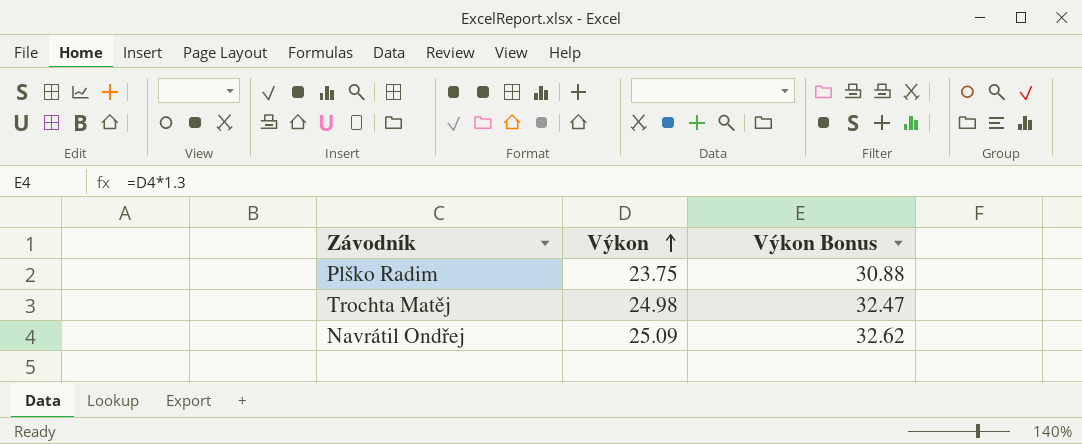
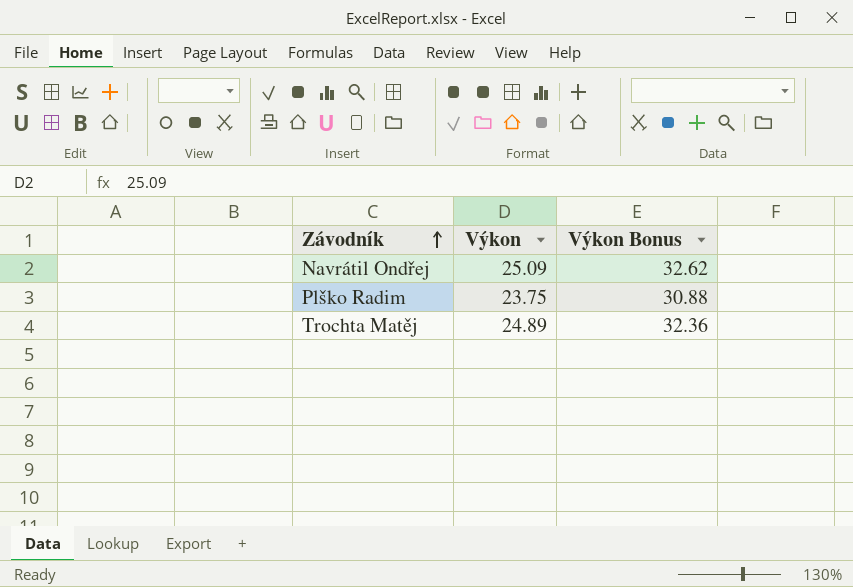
row order: Výkon ascending -> Závodník ascending
Trochta Matěj | Výkon: 24.98 -> 24.89
Trochta Matěj | Výkon Bonus: 32.47 -> 32.36

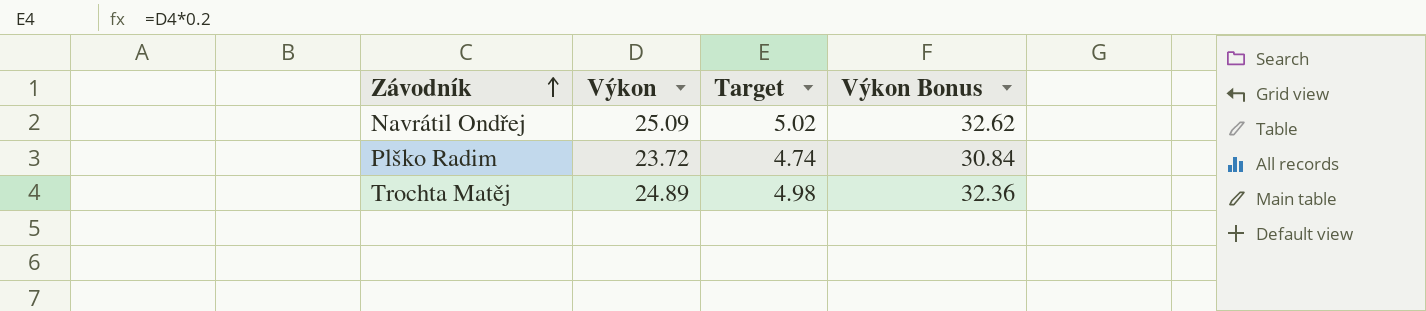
column Target | formula: none -> [Výkon] * 0.2
Plško Radim | Výkon: 23.75 -> 23.72
Plško Radim | Výkon Bonus: 30.88 -> 30.84

